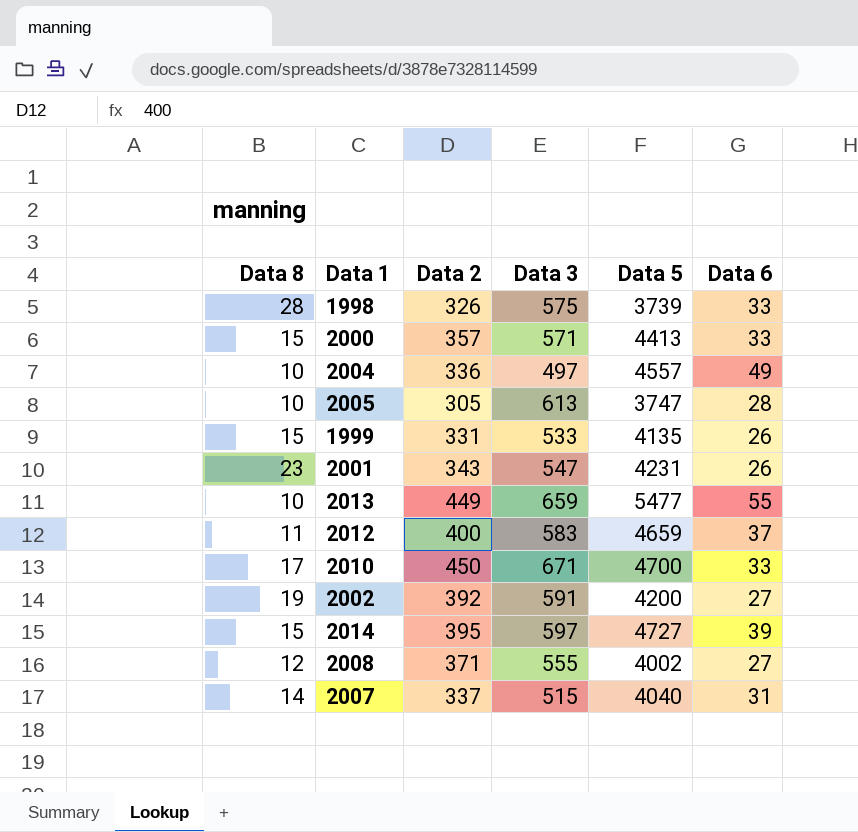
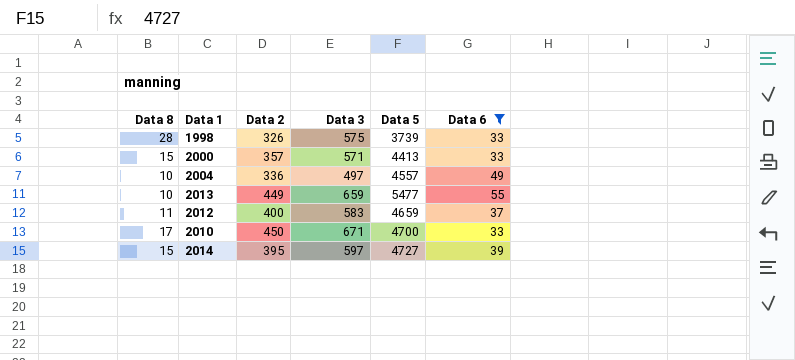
filter: none -> Data 6 >= 33

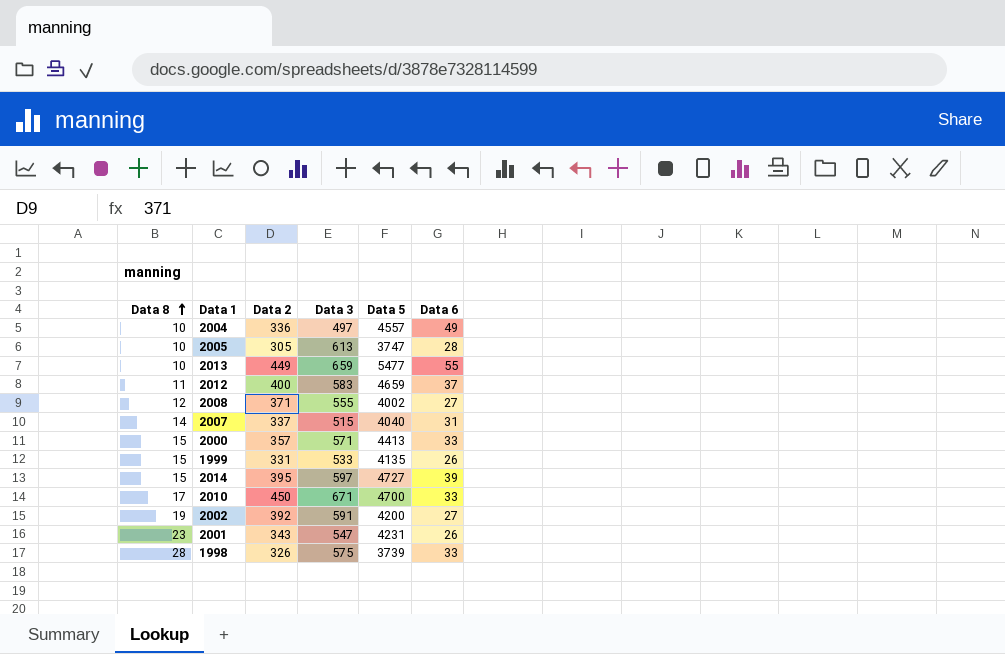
filter: Data 6 >= 33 -> none
row order: none -> Data 8 ascending

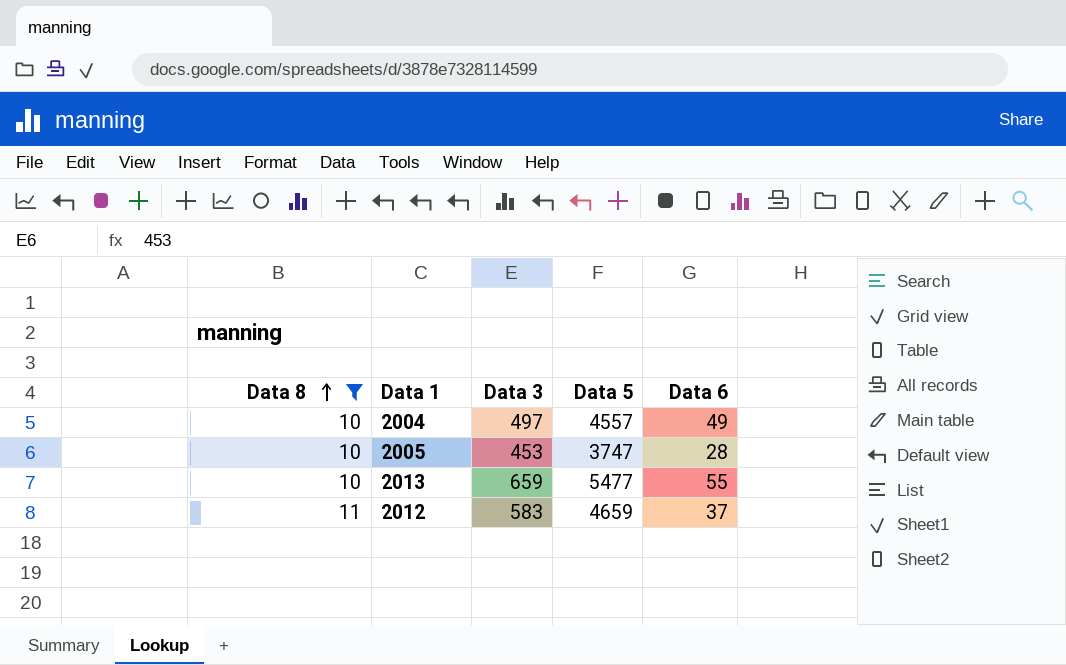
filter: none -> Data 8 <= 11
column Data 2 | position: 3 -> none
2005 | Data 3: 613 -> 453

